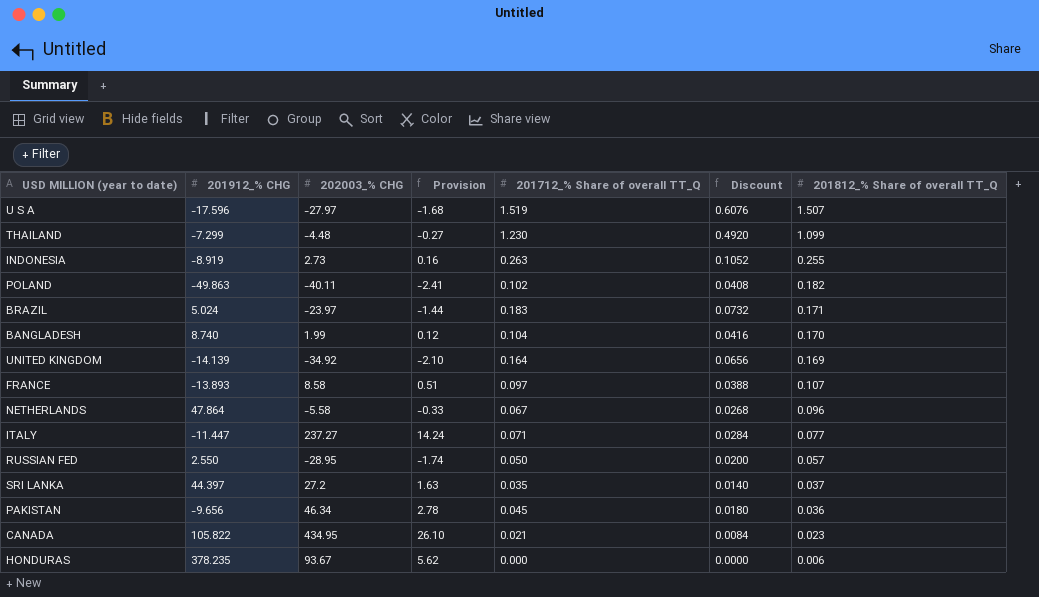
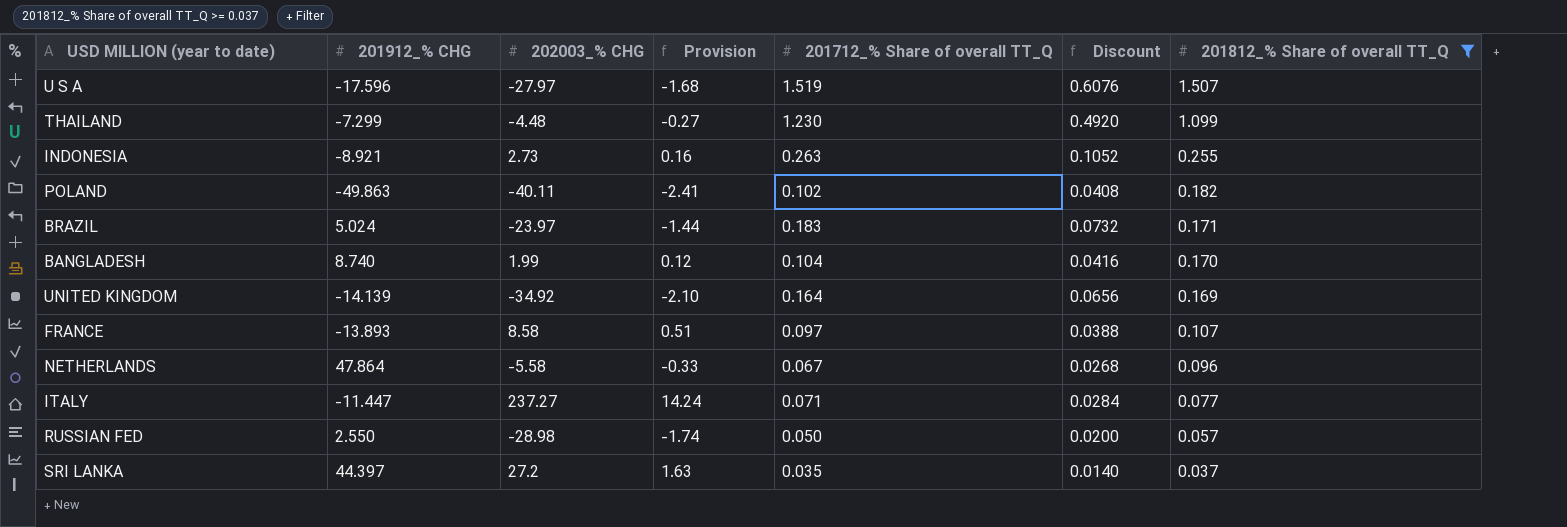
filter: none -> 201812_% Share of overall TT_Q >= 0.037
INDONESIA | 201912_% CHG: -8.919 -> -8.921
RUSSIAN FED | 202003_% CHG: -28.95 -> -28.98

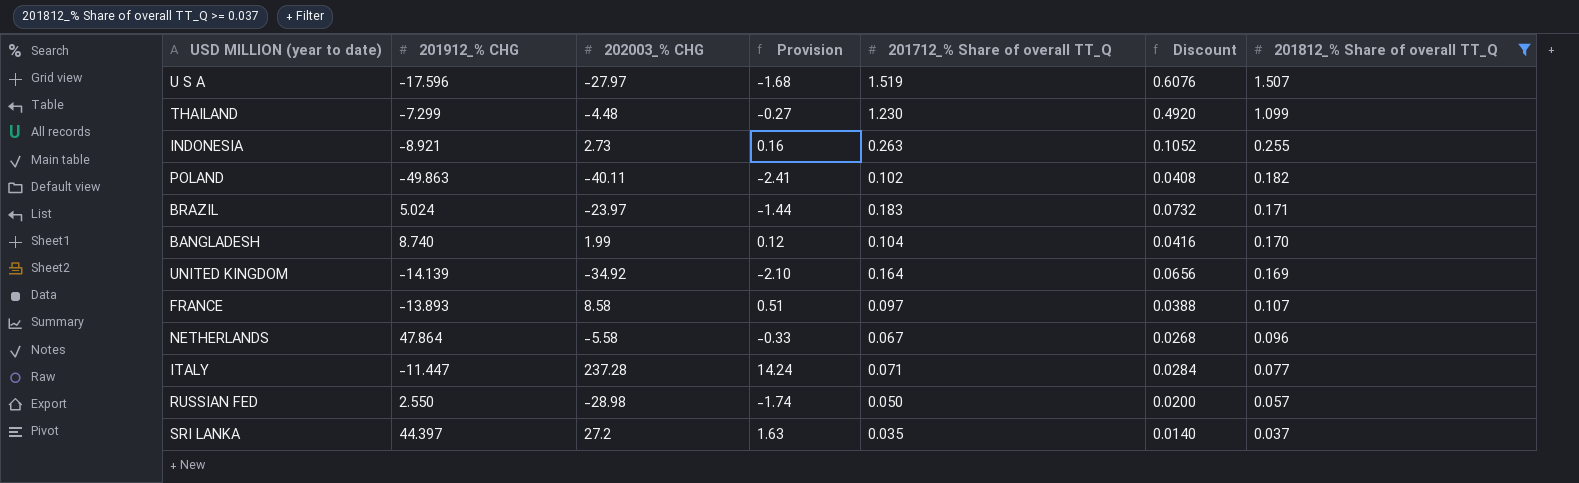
ITALY | 202003_% CHG: 237.27 -> 237.28

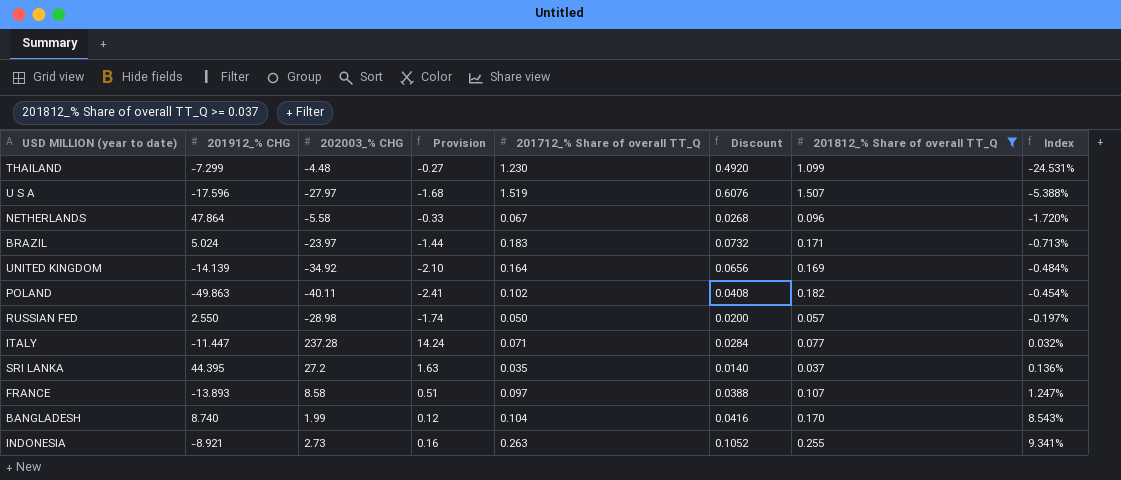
row order: 201812_% Share of overall TT_Q descending -> Index ascending
column Index | formula: none -> [201812_% Share of overall TT_Q] / [202003_% CHG]
SRI LANKA | 201912_% CHG: 44.397 -> 44.395

